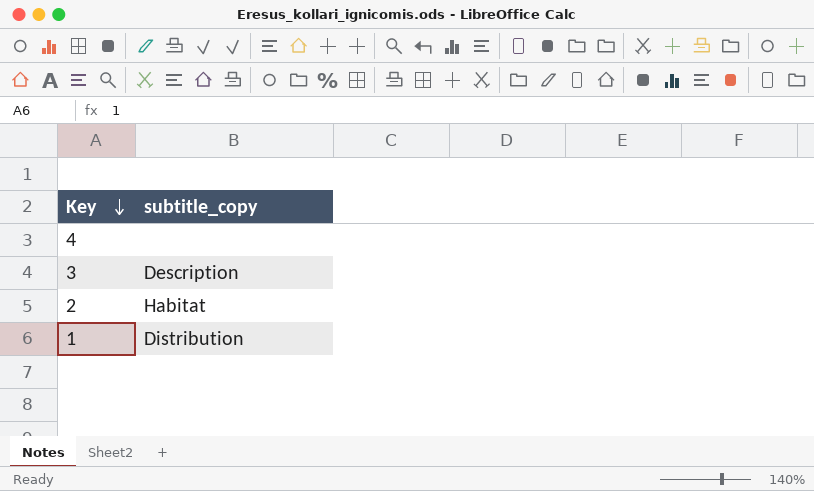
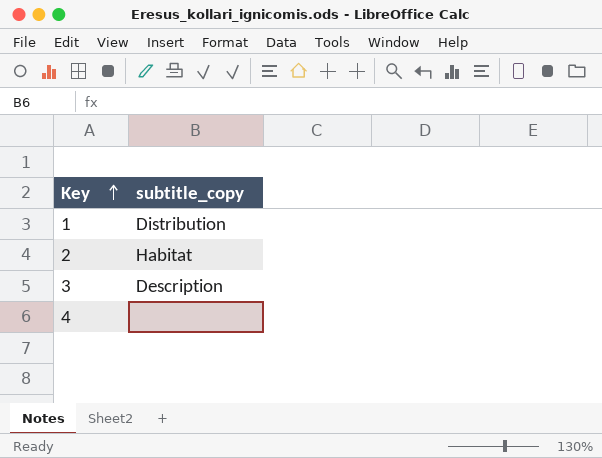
row order: Key descending -> Key ascending

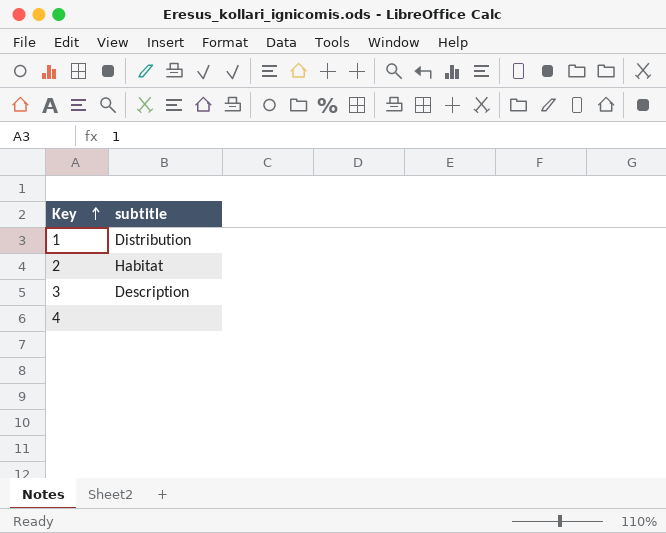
column name: subtitle_copy -> subtitle

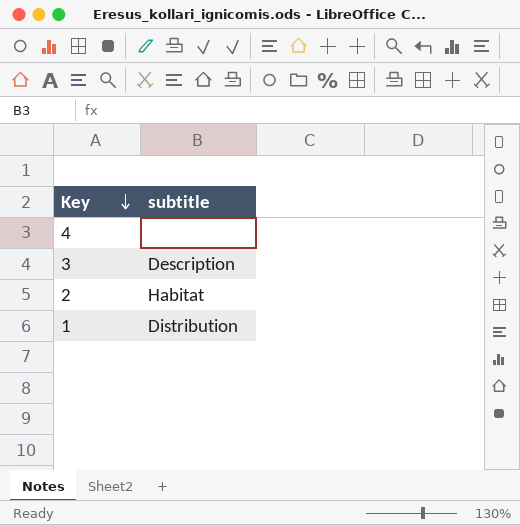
row order: Key ascending -> Key descending

